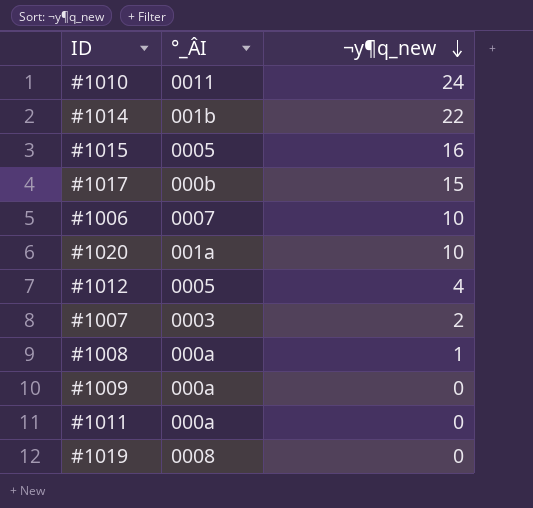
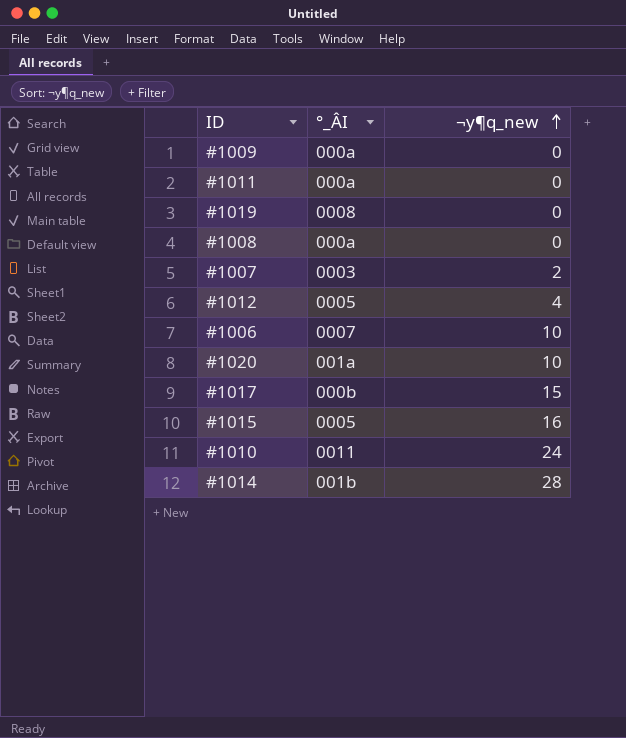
row order: ¬y¶q_new descending -> ¬y¶q_new ascending
#1008 | ¬y¶q_new: 1 -> 0
#1014 | ¬y¶q_new: 22 -> 28

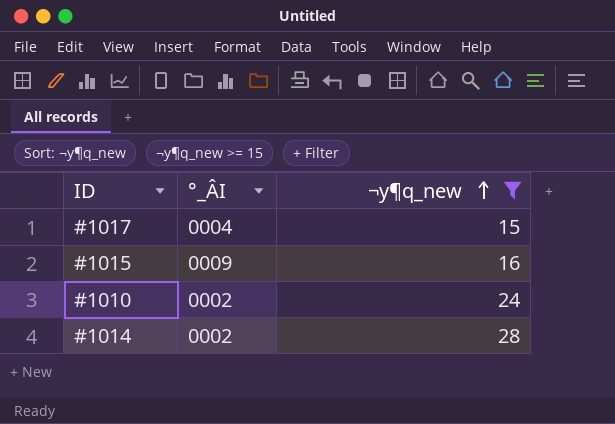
filter: none -> ¬y¶q_new >= 15
#1017 | °_ÂI: 000b -> 0004
#1015 | °_ÂI: 0005 -> 0009
#1010 | °_ÂI: 0011 -> 0002
#1014 | °_ÂI: 001b -> 0002

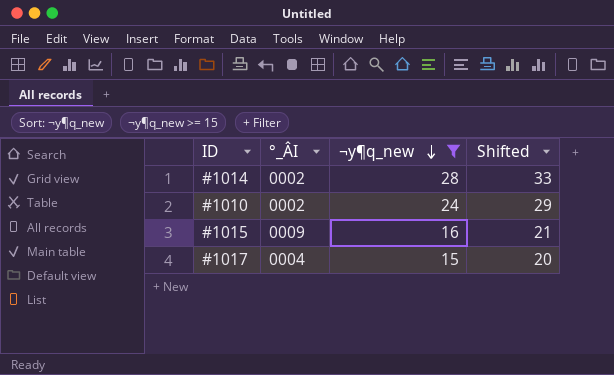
row order: ¬y¶q_new ascending -> ¬y¶q_new descending
column Shifted | formula: none -> [¬y¶q_new] + 5

